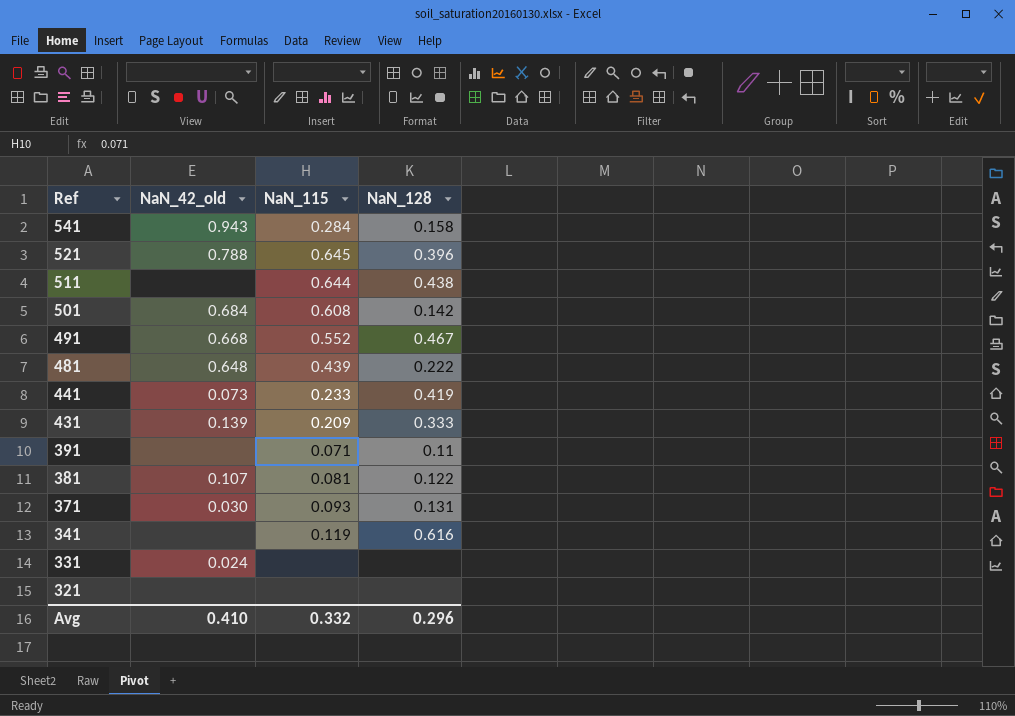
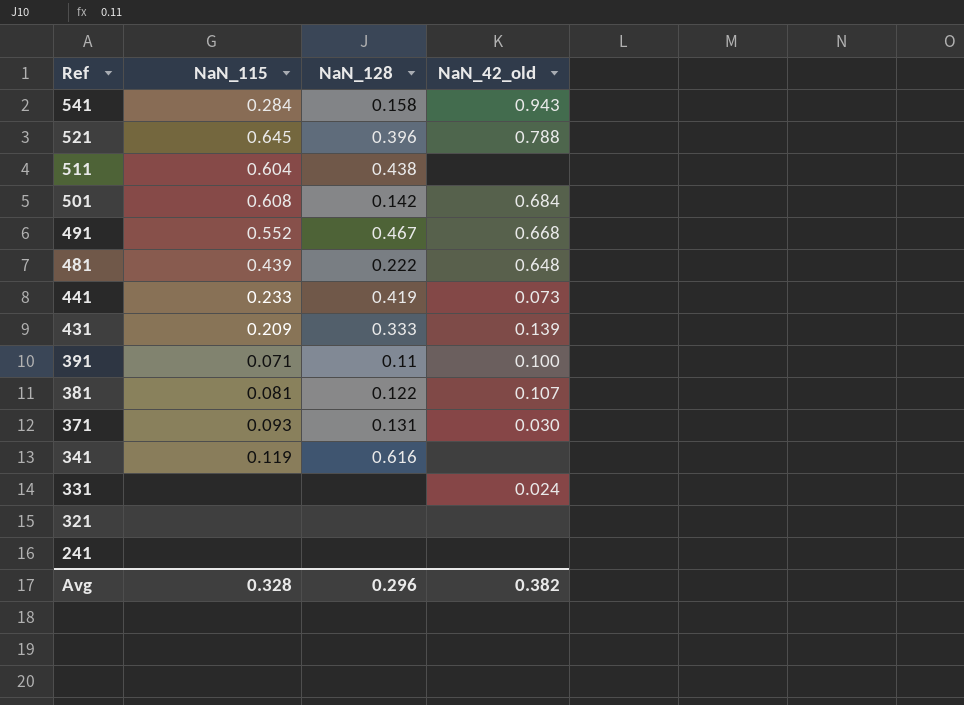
column NaN_42_old | position: 2 -> 4
511 | NaN_115: 0.644 -> 0.604
391 | NaN_42_old: none -> 0.100
row 241: none -> none | none | none
Avg | NaN_115: 0.332 -> 0.328
Avg | NaN_42_old: 0.410 -> 0.382

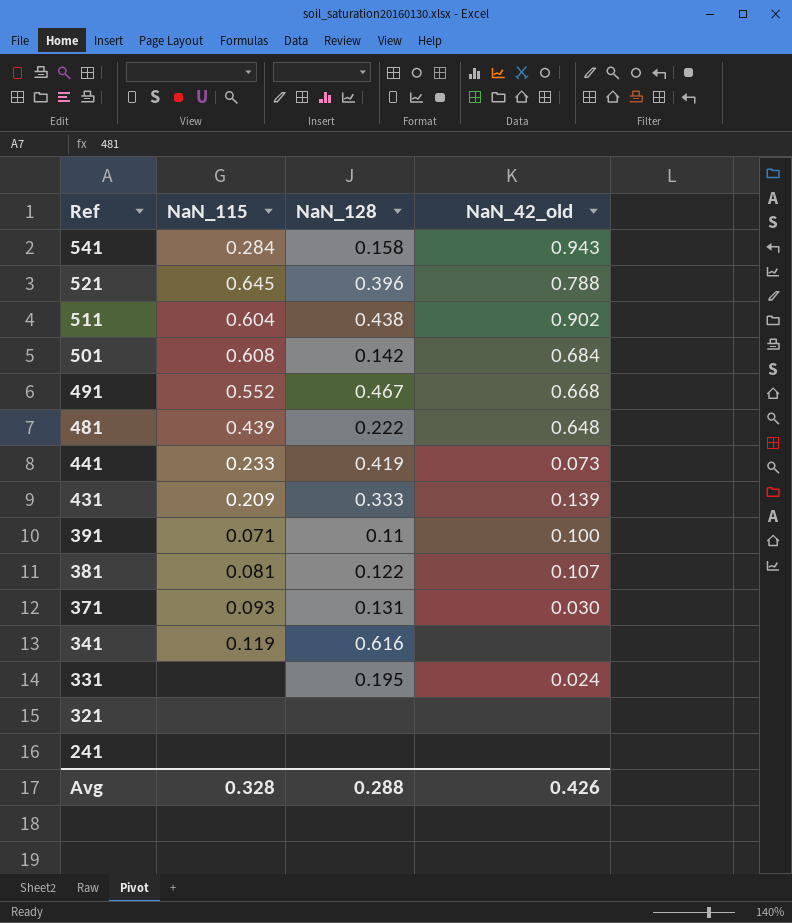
511 | NaN_42_old: none -> 0.902
331 | NaN_128: none -> 0.195
Avg | NaN_128: 0.296 -> 0.288
Avg | NaN_42_old: 0.382 -> 0.426

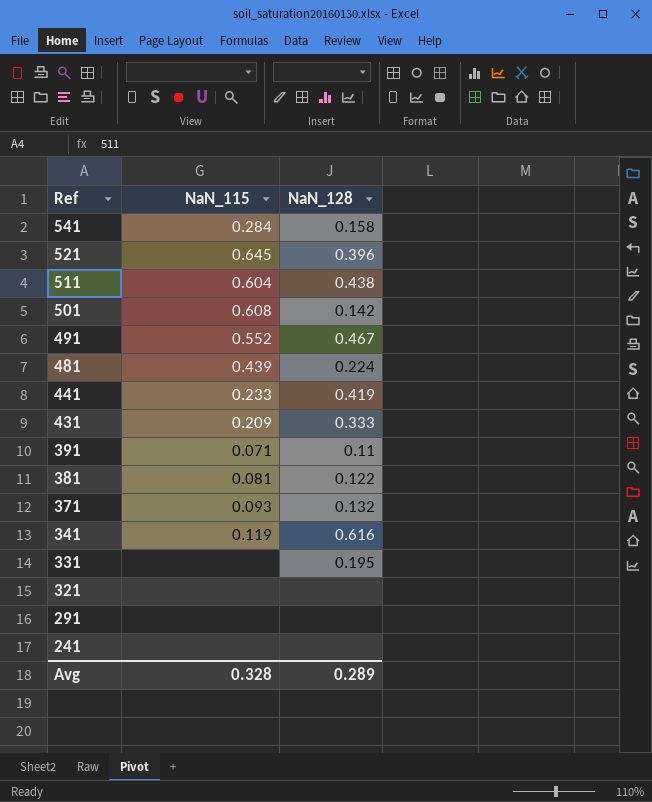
column NaN_42_old | position: 4 -> none
481 | NaN_128: 0.222 -> 0.224
371 | NaN_128: 0.131 -> 0.132
row 291: none -> none | none
Avg | NaN_128: 0.288 -> 0.289

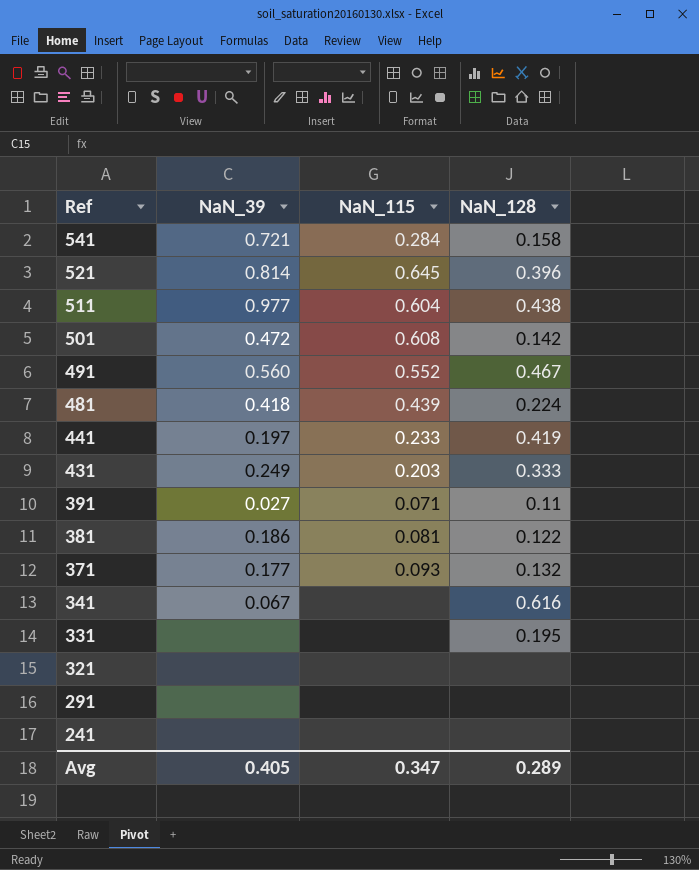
column NaN_39 | position: none -> 2
431 | NaN_115: 0.209 -> 0.203
341 | NaN_115: 0.119 -> none
Avg | NaN_115: 0.328 -> 0.347

